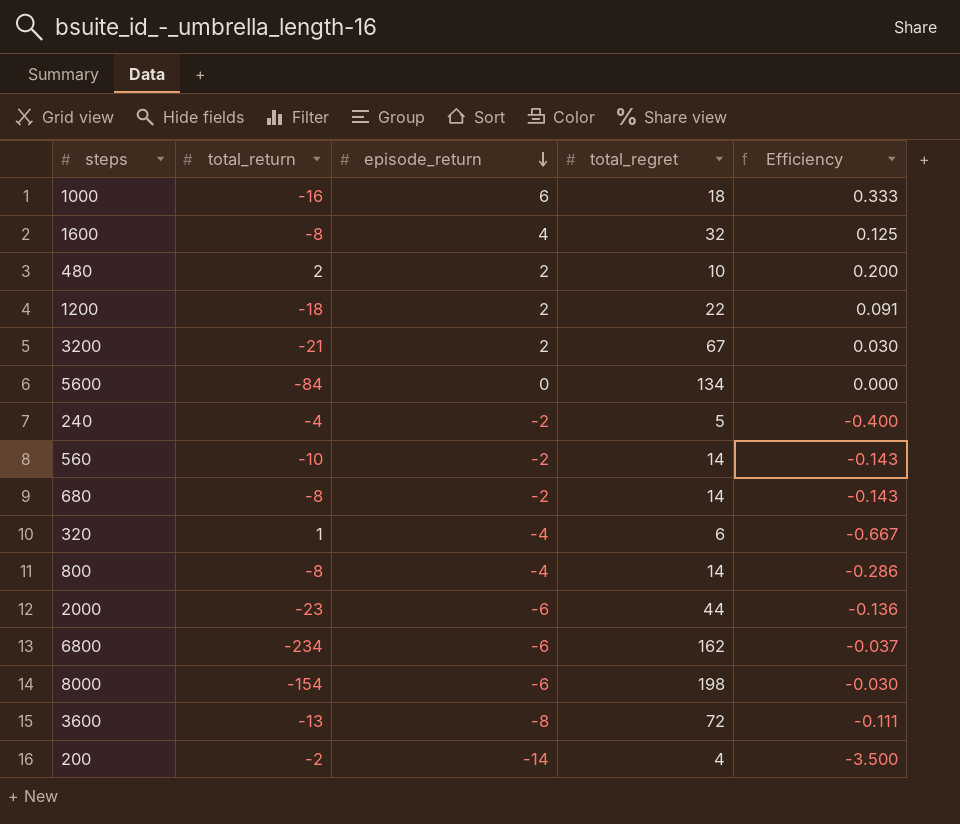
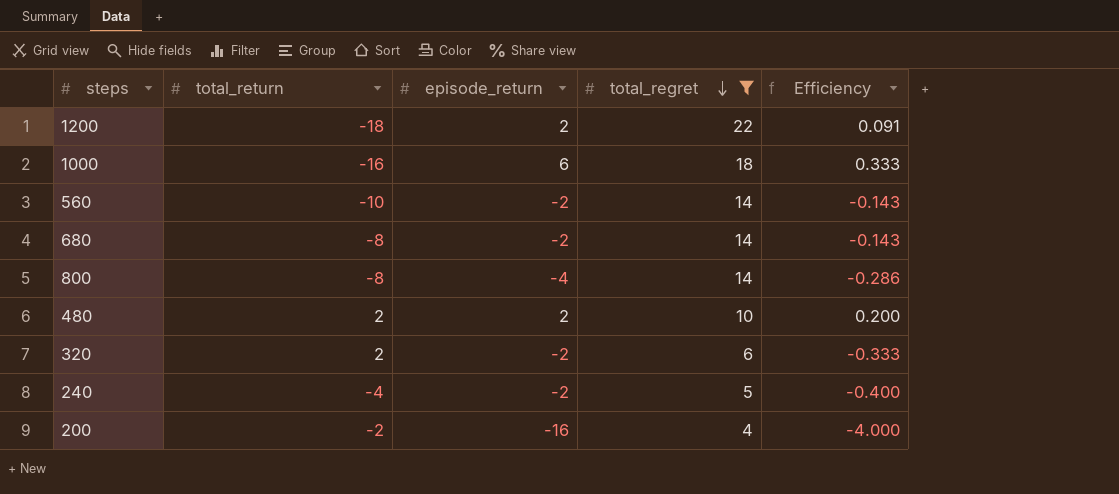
filter: none -> total_regret <= 22
row order: episode_return descending -> total_regret descending
320 | total_return: 1 -> 2
320 | episode_return: -4 -> -2
320 | Efficiency: -0.667 -> -0.333
200 | episode_return: -14 -> -16
200 | Efficiency: -3.500 -> -4.000

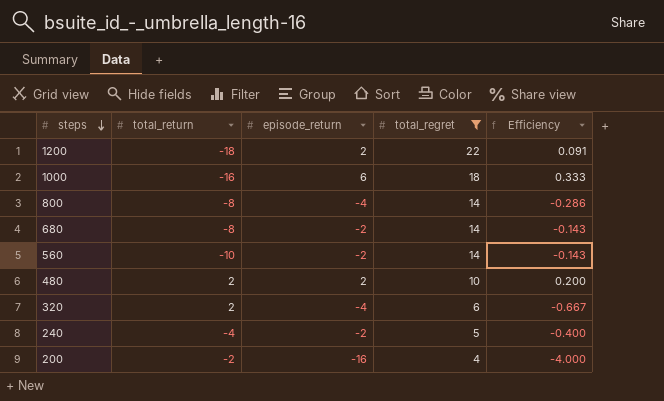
row order: total_regret descending -> steps descending
320 | episode_return: -2 -> -4
320 | Efficiency: -0.333 -> -0.667

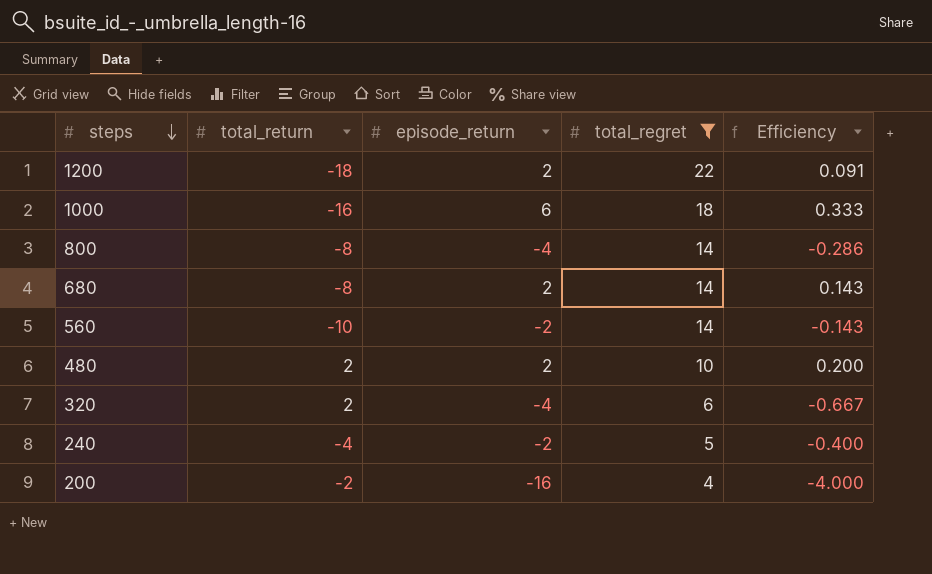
680 | episode_return: -2 -> 2
680 | Efficiency: -0.143 -> 0.143

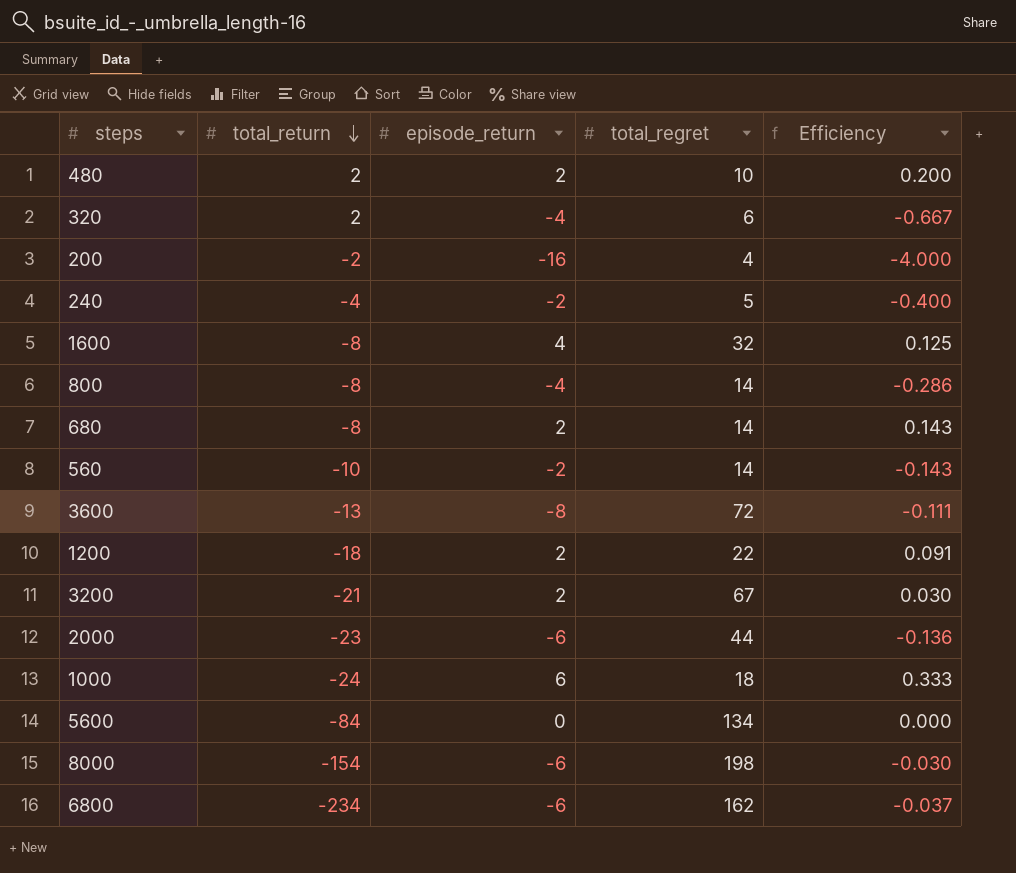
filter: total_regret <= 22 -> none
row order: steps descending -> total_return descending
1000 | total_return: -16 -> -24

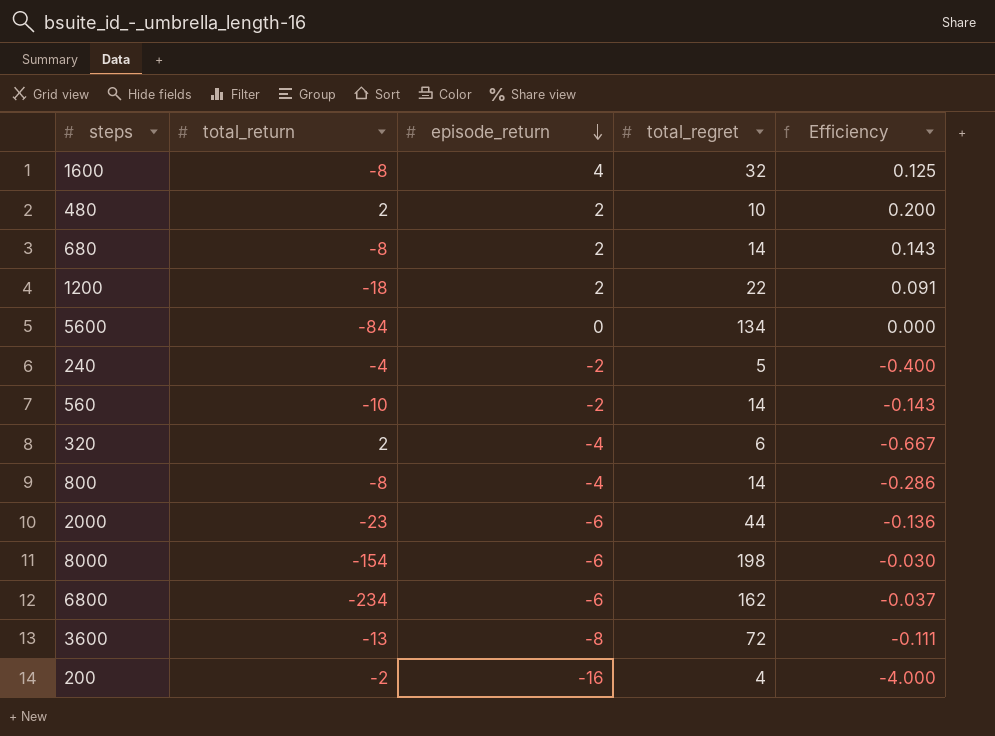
row order: total_return descending -> episode_return descending
row 3200: -21 | 2 | 67 | 0.030 -> none
row 1000: -24 | 6 | 18 | 0.333 -> none

